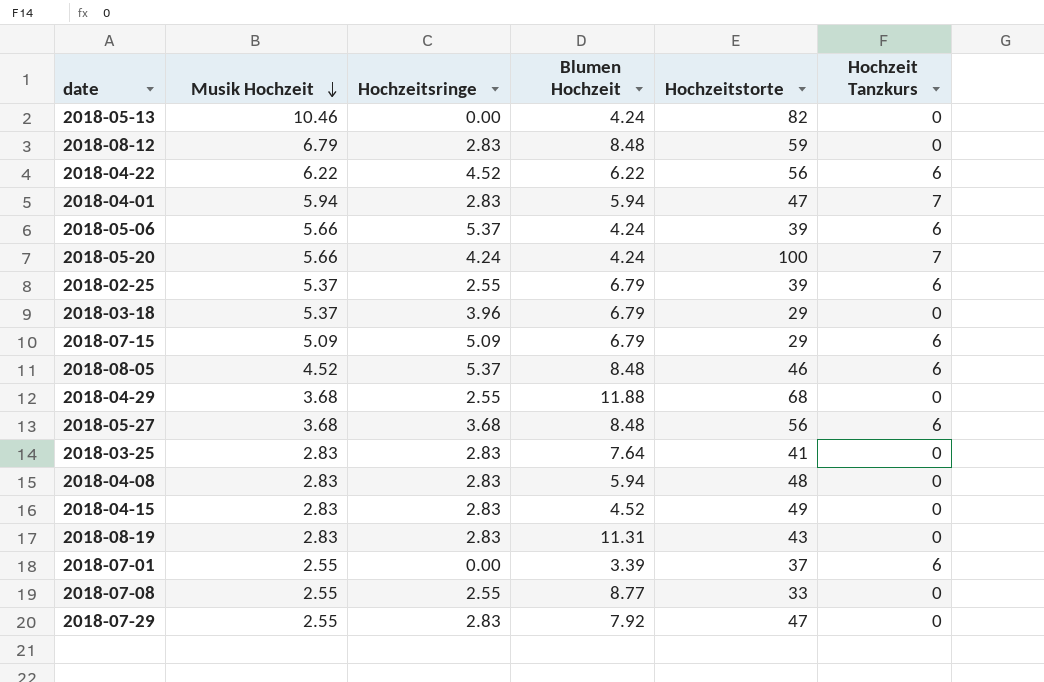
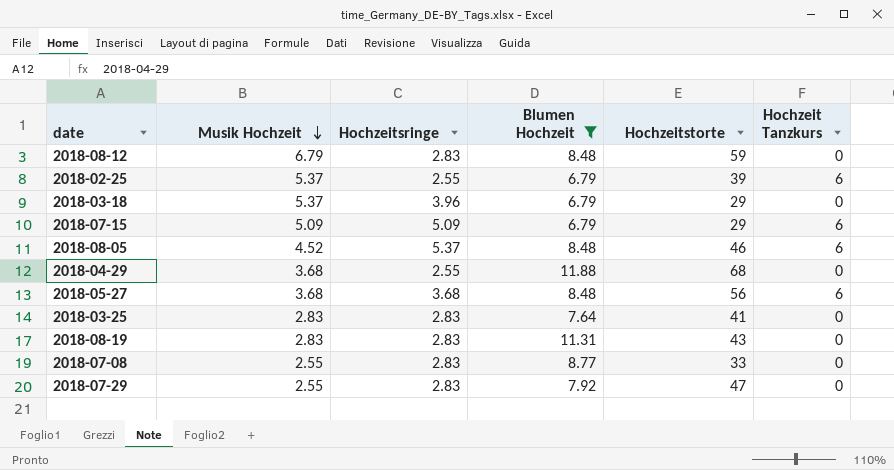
filter: none -> Blumen Hochzeit >= 6.79
2018-07-08 | Hochzeitsringe: 2.55 -> 2.83

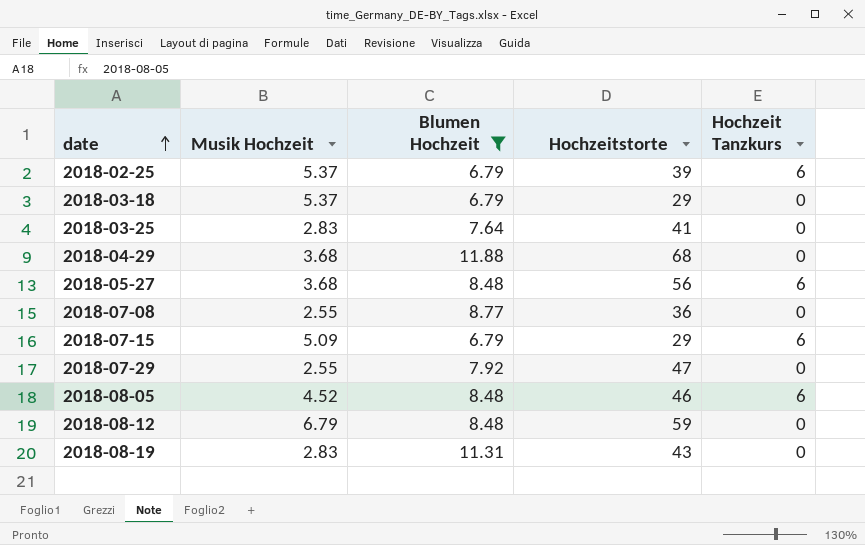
row order: Musik Hochzeit descending -> date ascending
column Hochzeitsringe | position: 3 -> none
2018-07-08 | Hochzeitstorte: 33 -> 36

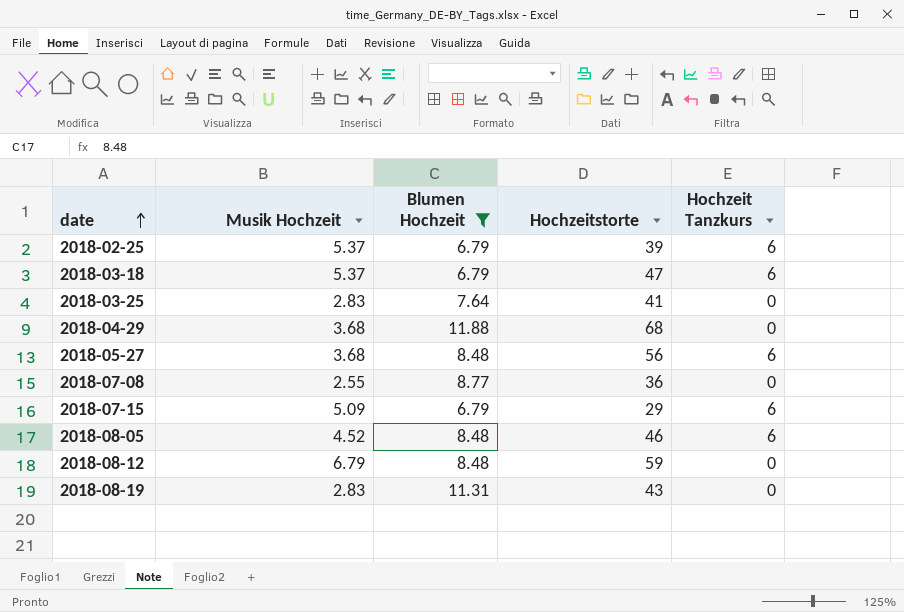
row 2018-07-29: 2.55 | 7.92 | 47 | 0 -> none
2018-03-18 | Hochzeitstorte: 29 -> 47
2018-03-18 | Hochzeit Tanzkurs: 0 -> 6

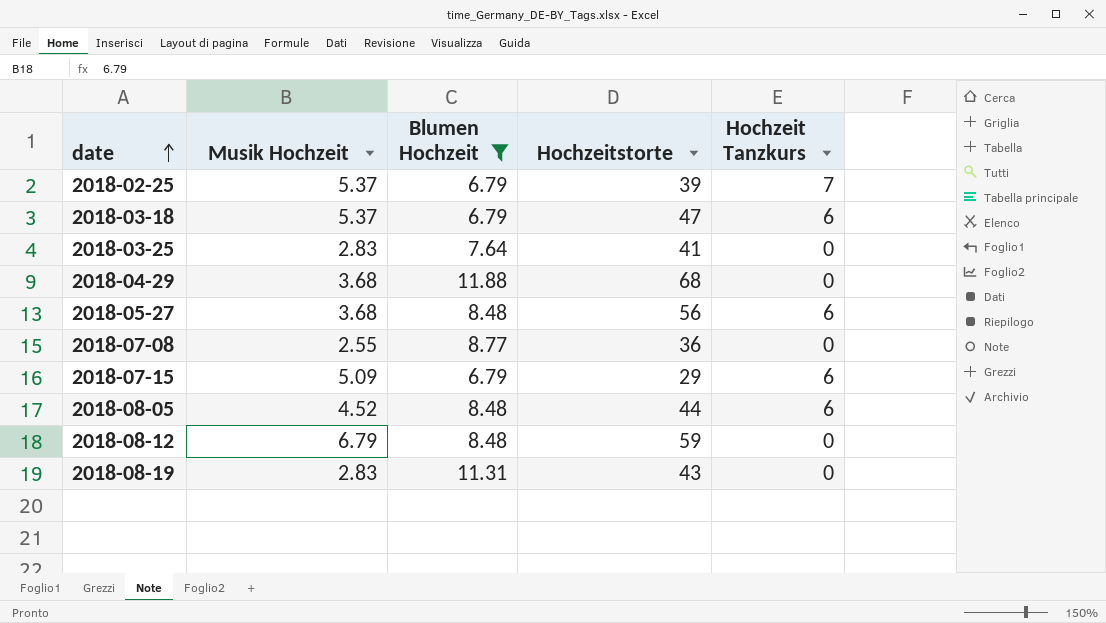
2018-02-25 | Hochzeit Tanzkurs: 6 -> 7
2018-08-05 | Hochzeitstorte: 46 -> 44

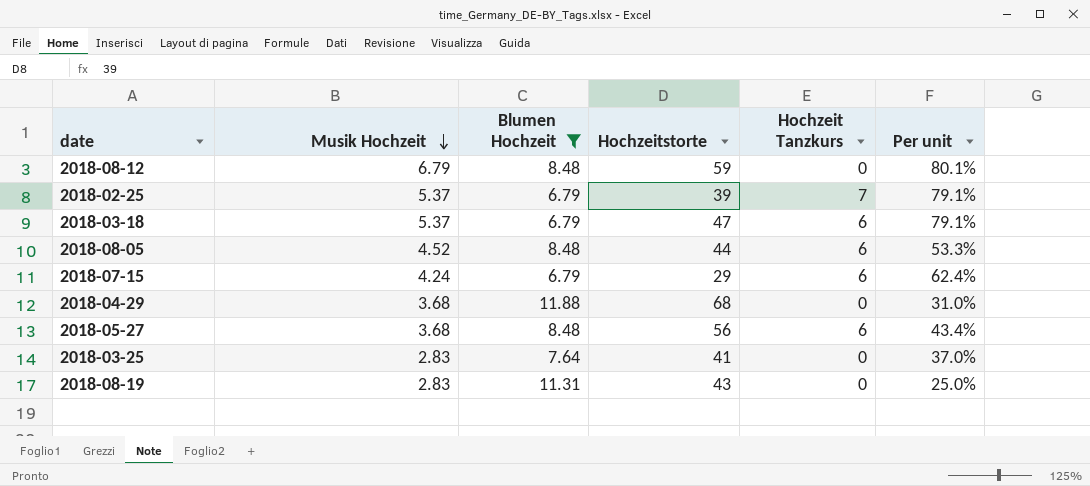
row order: date ascending -> Musik Hochzeit descending
column Per unit | formula: none -> [Musik Hochzeit] / [Blumen Hochzeit]
row 2018-07-08: 2.55 | 8.77 | 36 | 0 -> none
2018-07-15 | Musik Hochzeit: 5.09 -> 4.24

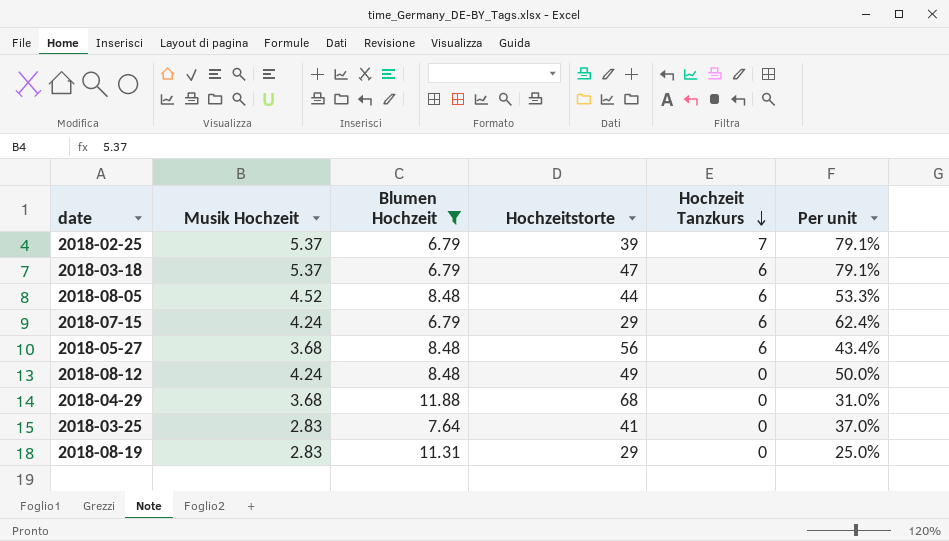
row order: Musik Hochzeit descending -> Hochzeit Tanzkurs descending
2018-08-12 | Musik Hochzeit: 6.79 -> 4.24
2018-08-12 | Hochzeitstorte: 59 -> 49
2018-08-12 | Per unit: 80.1% -> 50.0%
2018-08-19 | Hochzeitstorte: 43 -> 29

